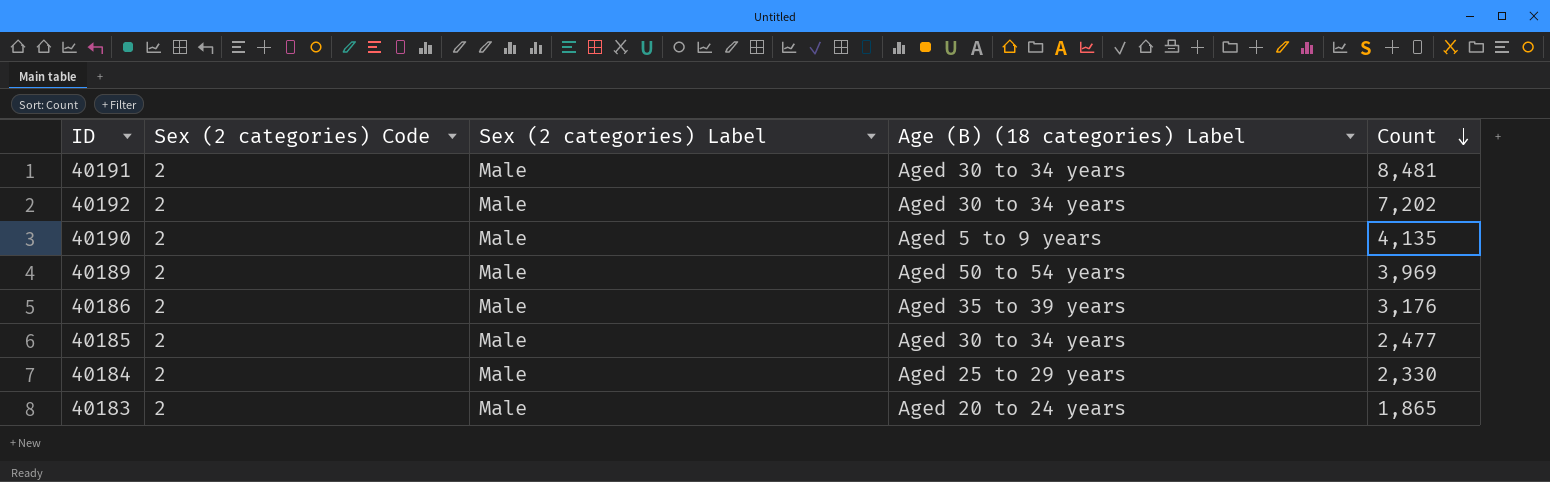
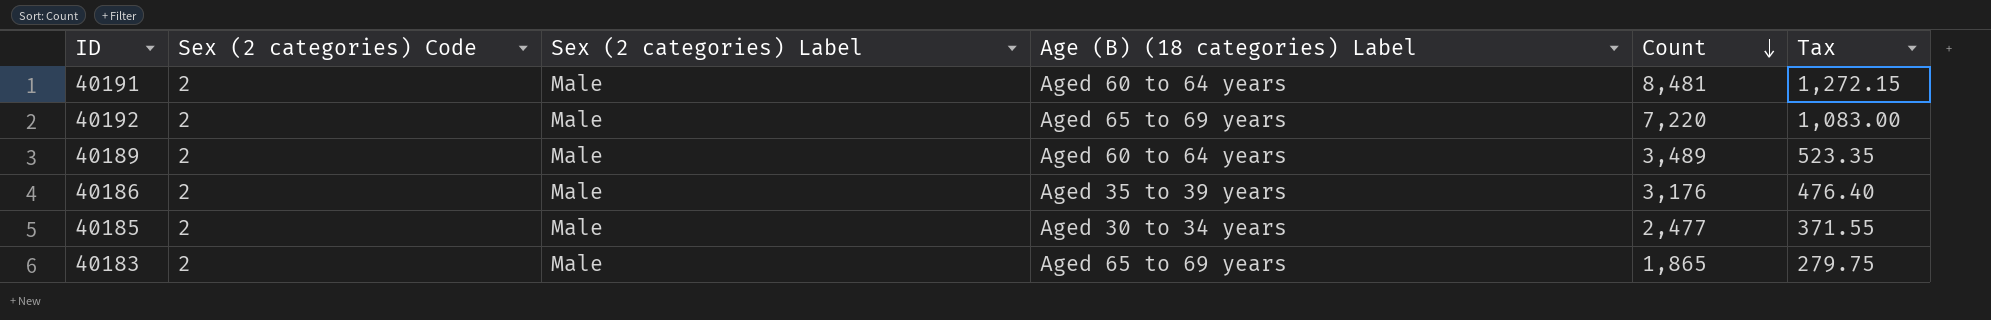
column Tax | formula: none -> [Count] * 0.15
row 40190: 2 | Male | Aged 5 to 9 years | 4,135 -> none
row 40184: 2 | Male | Aged 25 to 29 years | 2,330 -> none
40191 | Age (B) (18 categories) Label: Aged 30 to 34 years -> Aged 60 to 64 years
40192 | Age (B) (18 categories) Label: Aged 30 to 34 years -> Aged 65 to 69 years
40192 | Count: 7,202 -> 7,220
40189 | Age (B) (18 categories) Label: Aged 50 to 54 years -> Aged 60 to 64 years
40189 | Count: 3,969 -> 3,489
40183 | Age (B) (18 categories) Label: Aged 20 to 24 years -> Aged 65 to 69 years

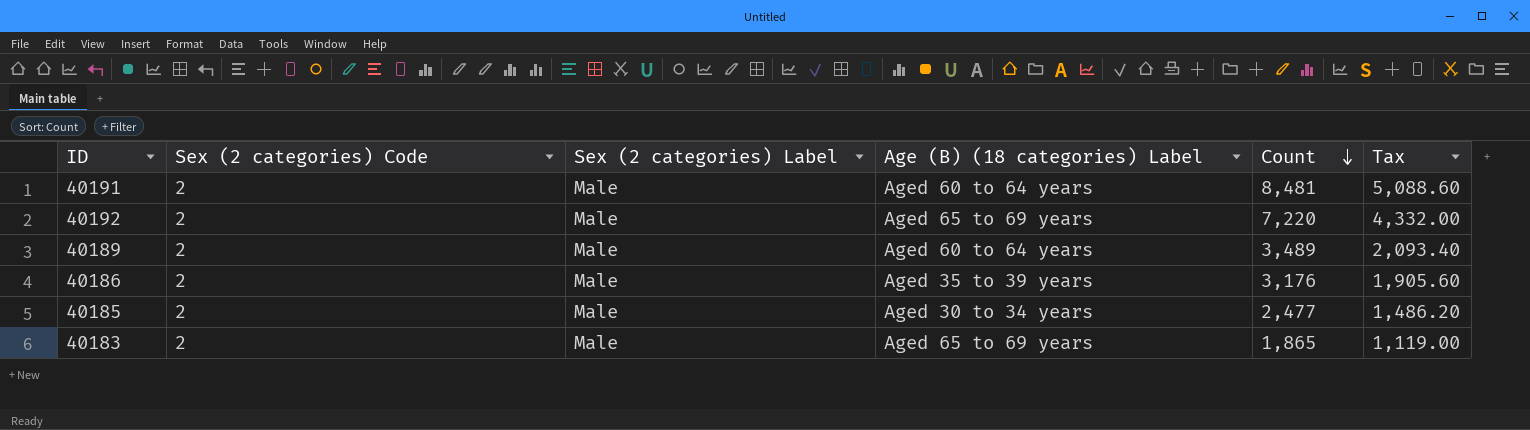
column Tax | formula: [Count] * 0.15 -> [Count] * 0.6

